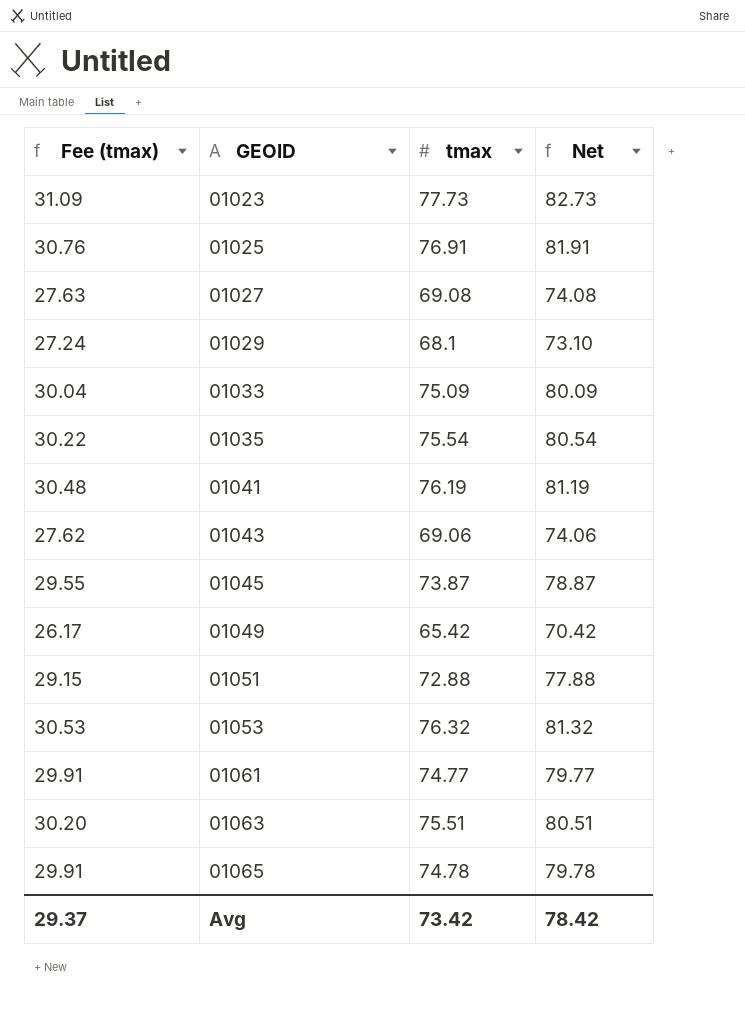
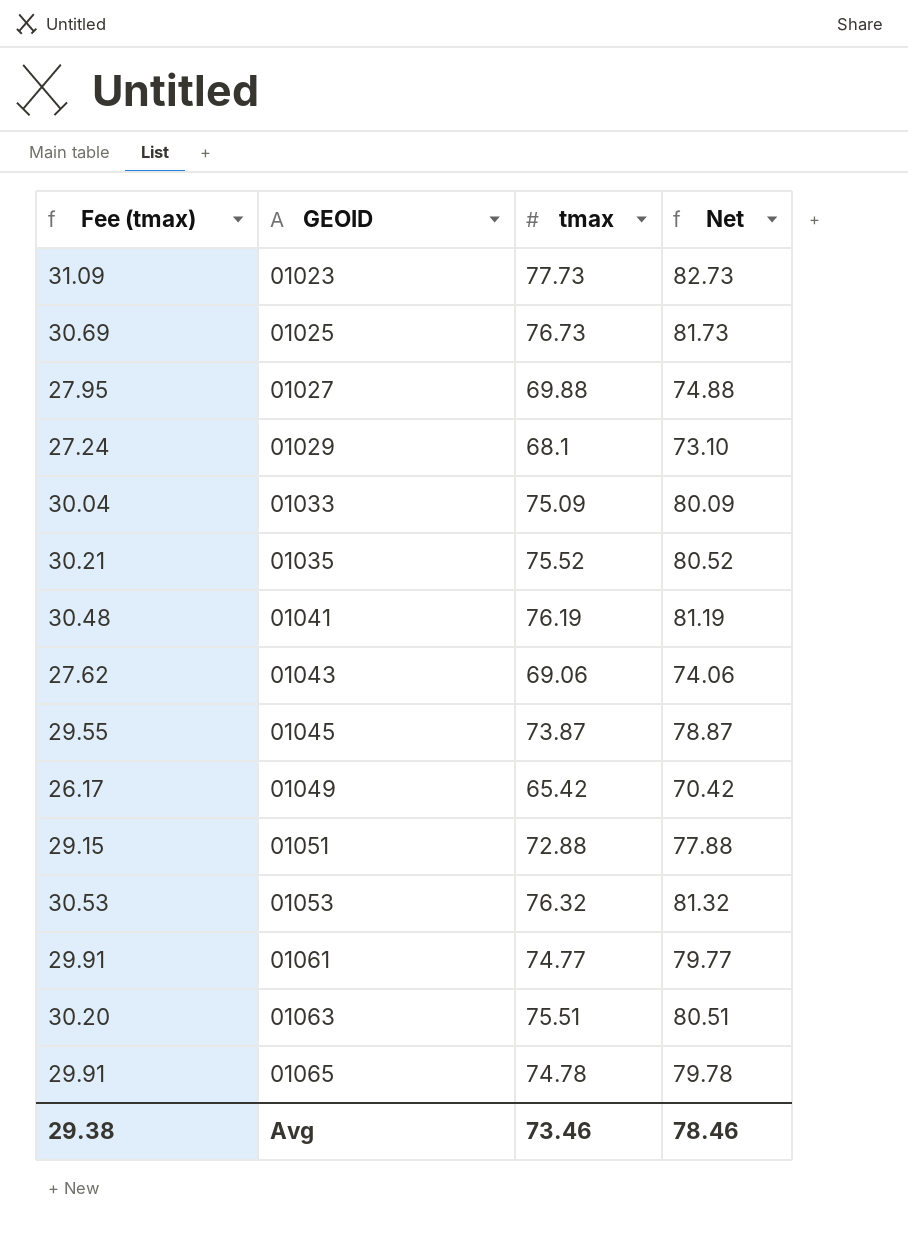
01025 | Fee (tmax): 30.76 -> 30.69
01025 | tmax: 76.91 -> 76.73
01025 | Net: 81.91 -> 81.73
01027 | Fee (tmax): 27.63 -> 27.95
01027 | tmax: 69.08 -> 69.88
01027 | Net: 74.08 -> 74.88
01035 | Fee (tmax): 30.22 -> 30.21
01035 | tmax: 75.54 -> 75.52
01035 | Net: 80.54 -> 80.52
Avg | Fee (tmax): 29.37 -> 29.38
Avg | tmax: 73.42 -> 73.46
Avg | Net: 78.42 -> 78.46

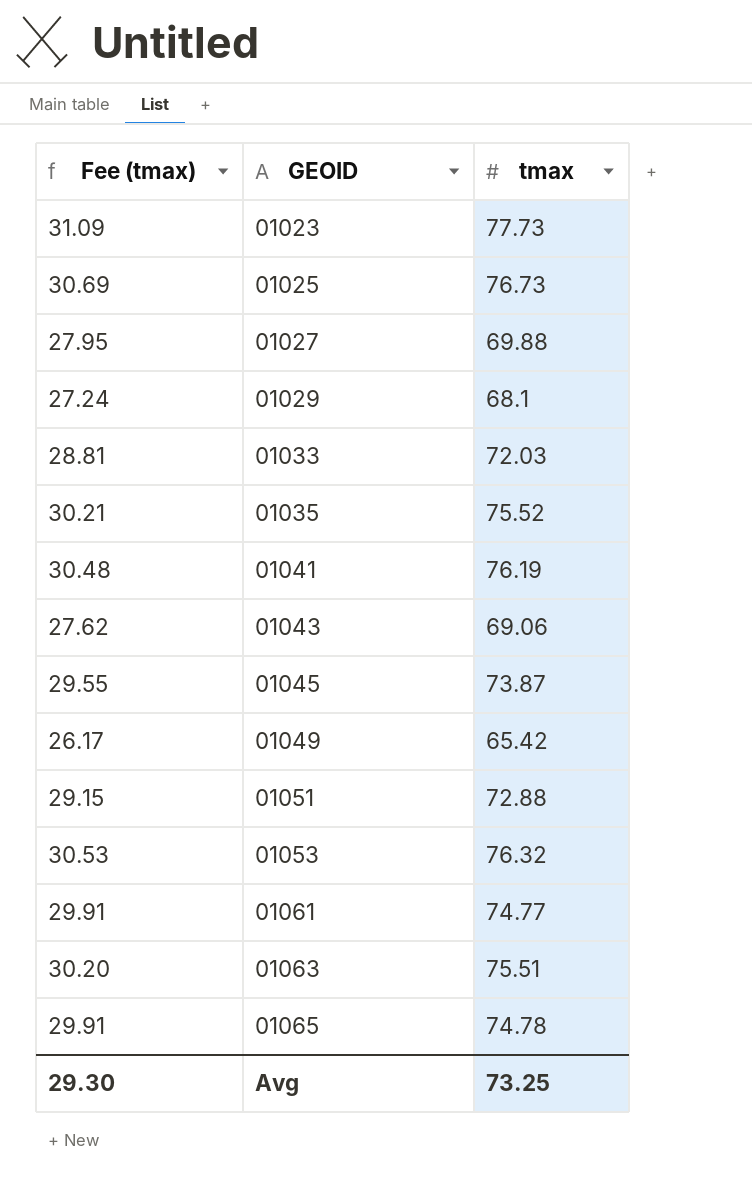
column Net | formula: [tmax] + 5 -> none
01033 | Fee (tmax): 30.04 -> 28.81
01033 | tmax: 75.09 -> 72.03
Avg | Fee (tmax): 29.38 -> 29.30
Avg | tmax: 73.46 -> 73.25

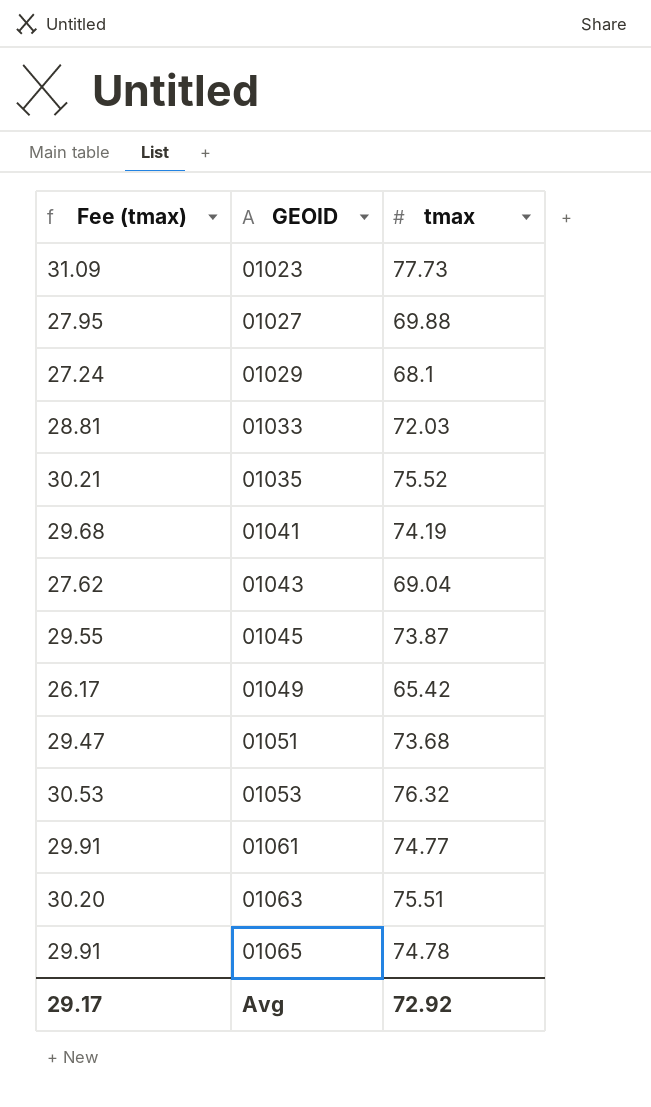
row 01025: 30.69 | 76.73 -> none
01041 | Fee (tmax): 30.48 -> 29.68
01041 | tmax: 76.19 -> 74.19
01043 | tmax: 69.06 -> 69.04
01051 | Fee (tmax): 29.15 -> 29.47
01051 | tmax: 72.88 -> 73.68
Avg | Fee (tmax): 29.30 -> 29.17
Avg | tmax: 73.25 -> 72.92

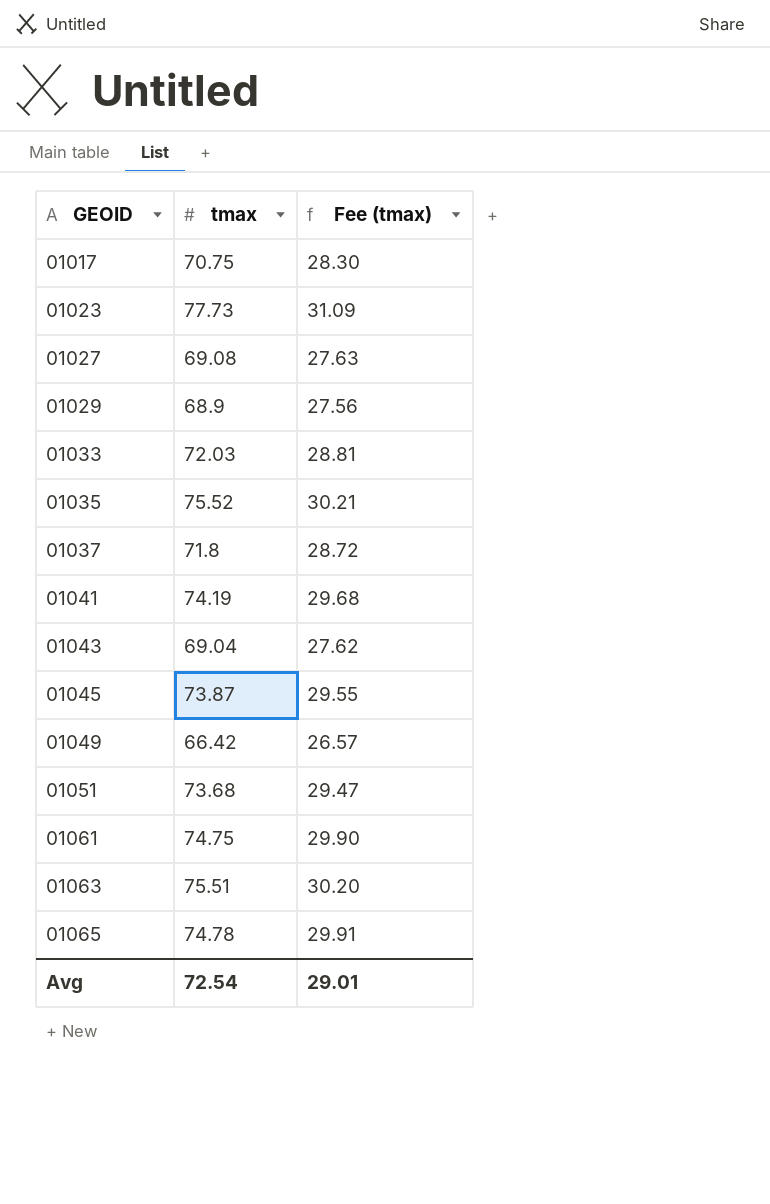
column Fee (tmax) | position: 1 -> 3
row 01053: 30.53 | 76.32 -> none
row 01017: none -> 70.75 | 28.30
01027 | tmax: 69.88 -> 69.08
01027 | Fee (tmax): 27.95 -> 27.63
01029 | tmax: 68.1 -> 68.9
01029 | Fee (tmax): 27.24 -> 27.56
row 01037: none -> 71.8 | 28.72
01049 | tmax: 65.42 -> 66.42
01049 | Fee (tmax): 26.17 -> 26.57
01061 | tmax: 74.77 -> 74.75
01061 | Fee (tmax): 29.91 -> 29.90
Avg | tmax: 72.92 -> 72.54
Avg | Fee (tmax): 29.17 -> 29.01

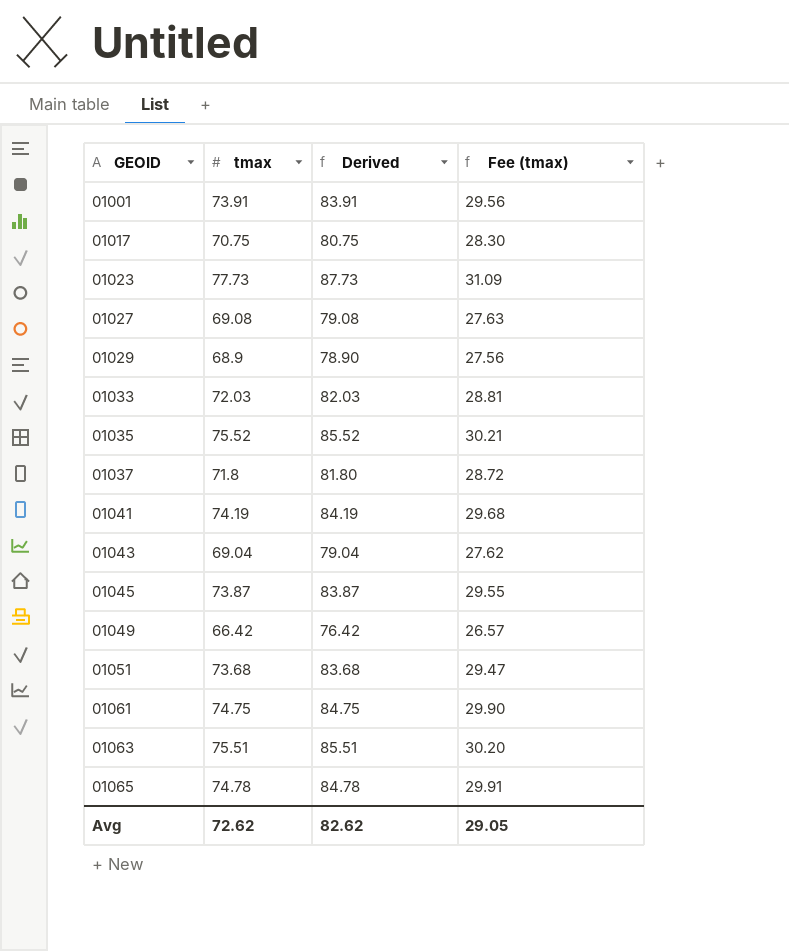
column Derived | formula: none -> [tmax] + 10
row 01001: none -> 73.91 | 83.91 | 29.56
Avg | tmax: 72.54 -> 72.62
Avg | Fee (tmax): 29.01 -> 29.05

